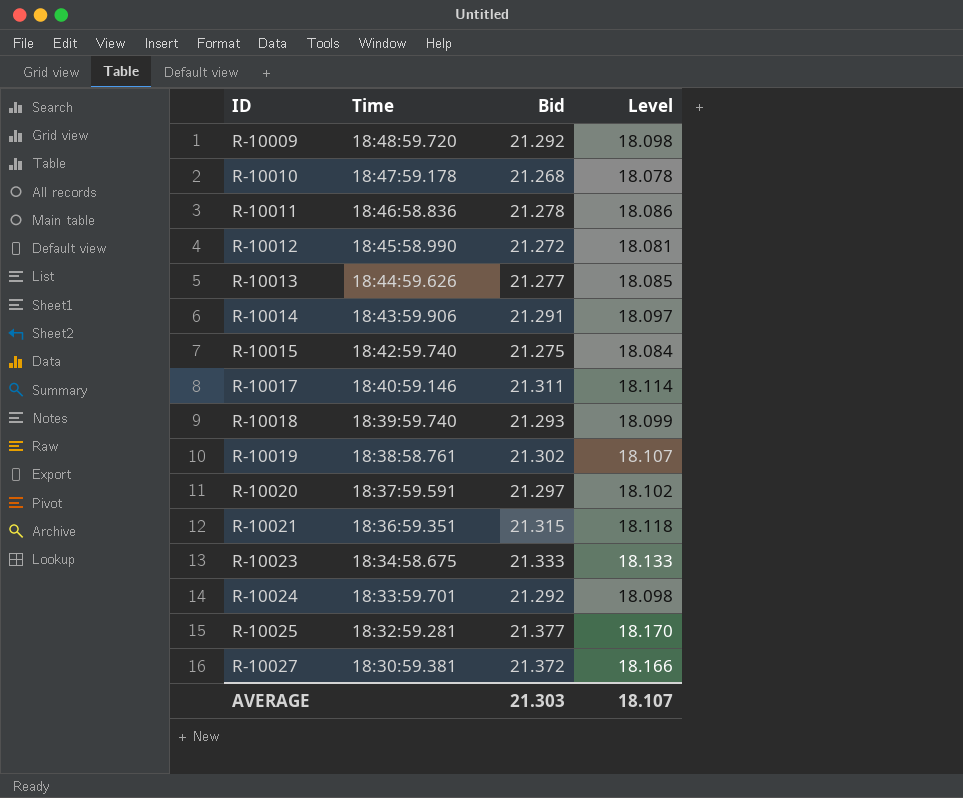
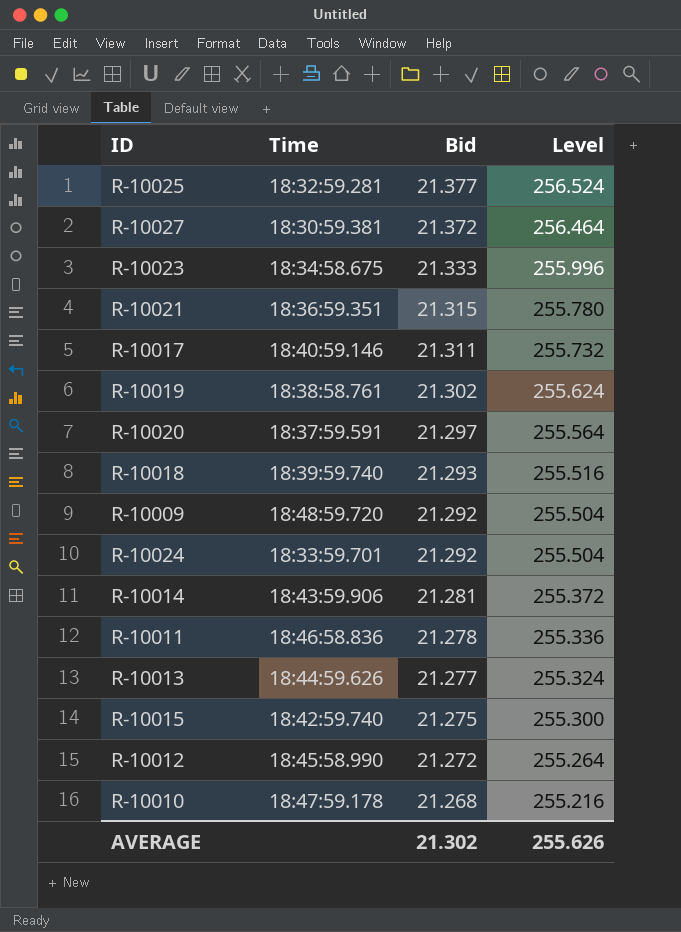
row order: ID ascending -> Bid descending
column Level | formula: [Bid] * 0.85 -> [Bid] * 12
R-10014 | Bid: 21.291 -> 21.281
AVERAGE | Bid: 21.303 -> 21.302
AVERAGE | Level: 18.107 -> 255.626

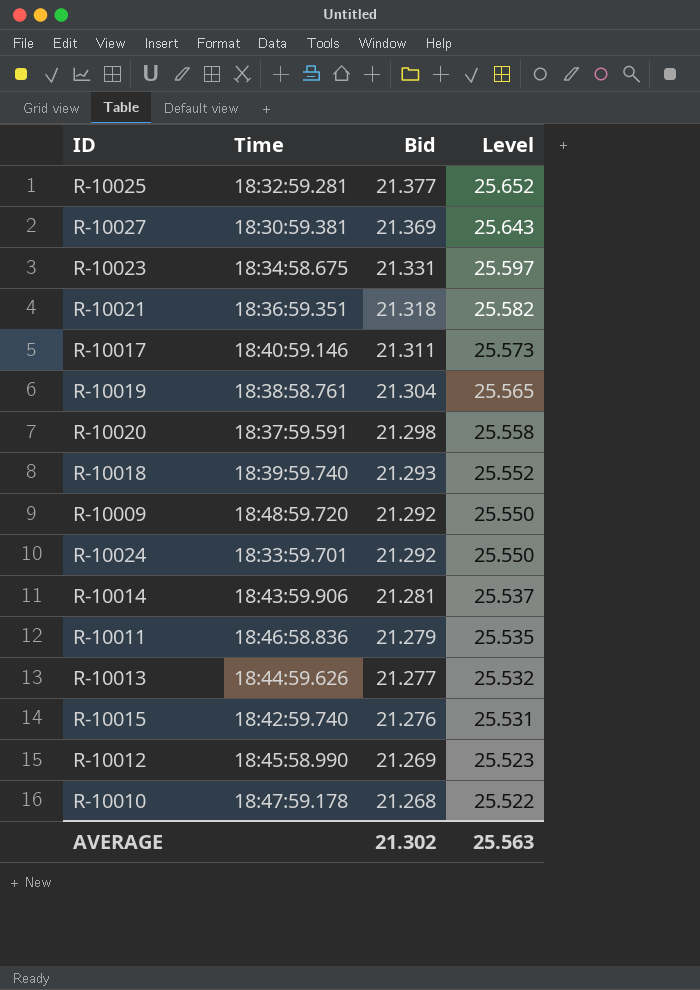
column Level | formula: [Bid] * 12 -> [Bid] * 1.2
R-10027 | Bid: 21.372 -> 21.369
R-10023 | Bid: 21.333 -> 21.331
R-10021 | Bid: 21.315 -> 21.318
R-10019 | Bid: 21.302 -> 21.304
R-10020 | Bid: 21.297 -> 21.298
R-10011 | Bid: 21.278 -> 21.279
R-10015 | Bid: 21.275 -> 21.276
R-10012 | Bid: 21.272 -> 21.269
AVERAGE | Level: 255.626 -> 25.563

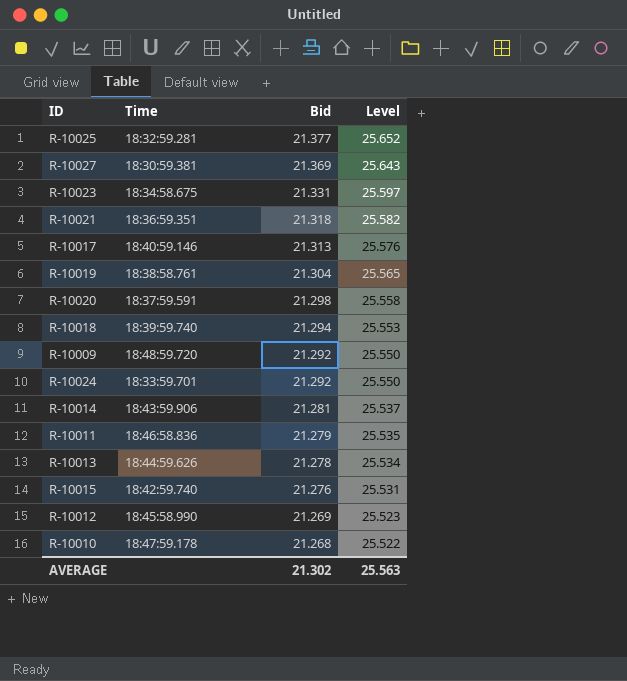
R-10017 | Bid: 21.311 -> 21.313
R-10017 | Level: 25.573 -> 25.576
R-10018 | Bid: 21.293 -> 21.294
R-10018 | Level: 25.552 -> 25.553
R-10013 | Bid: 21.277 -> 21.278
R-10013 | Level: 25.532 -> 25.534

